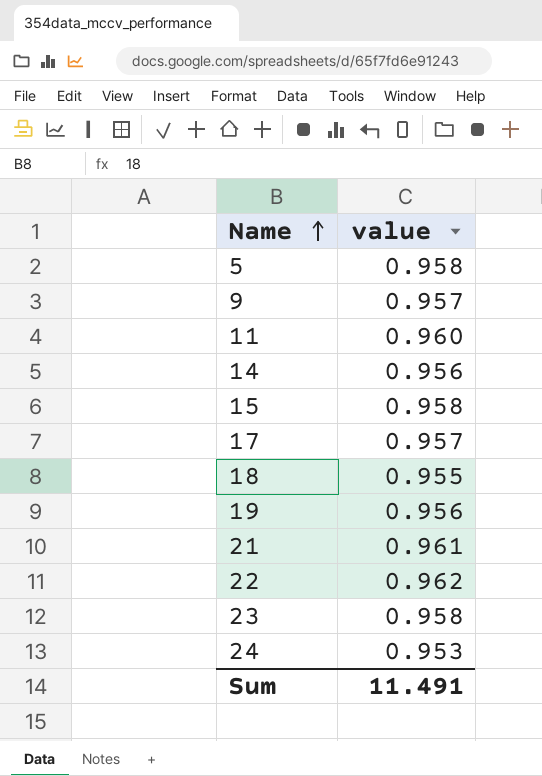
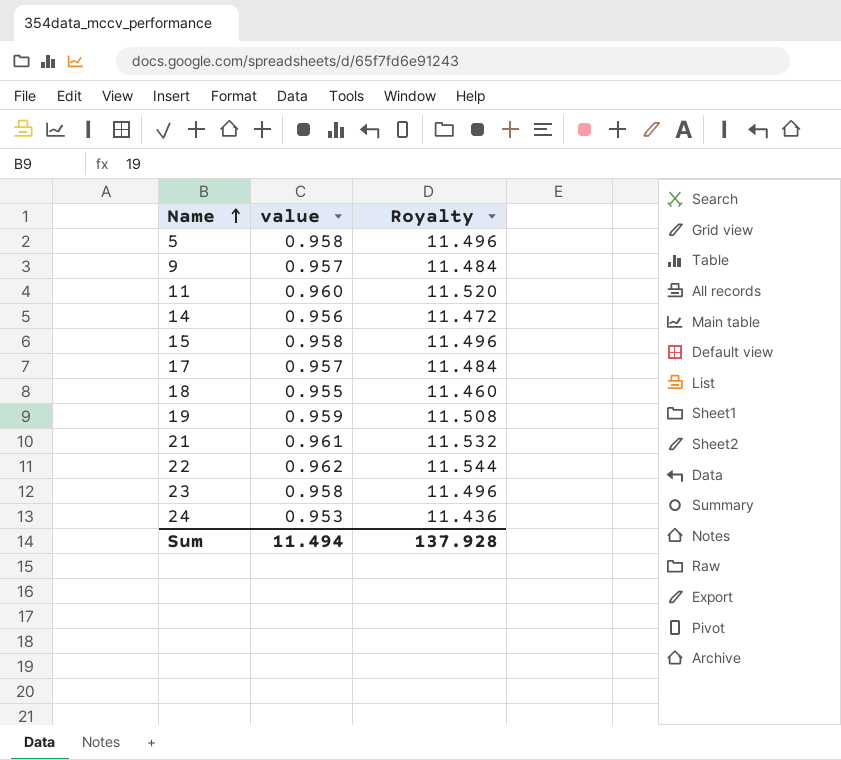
column Royalty | formula: none -> [value] * 12
19 | value: 0.956 -> 0.959
Sum | value: 11.491 -> 11.494

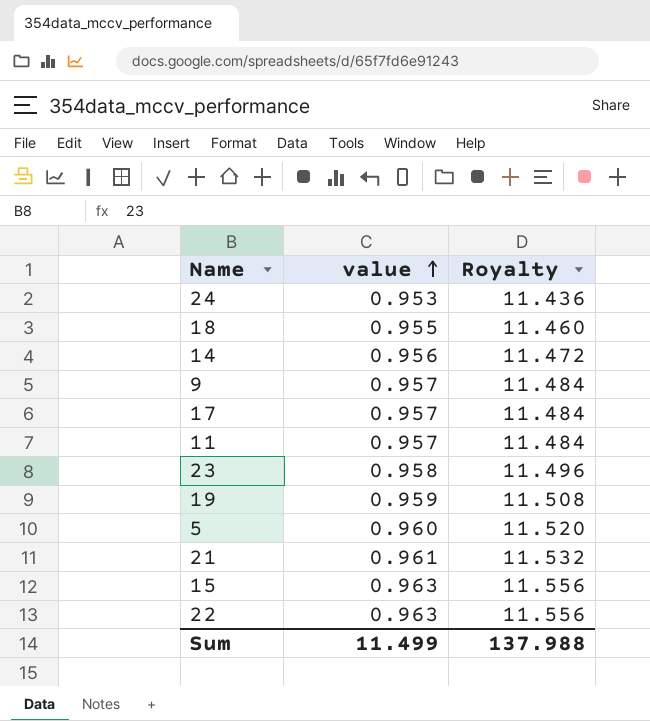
row order: Name ascending -> value ascending
11 | value: 0.960 -> 0.957
11 | Royalty: 11.520 -> 11.484
5 | value: 0.958 -> 0.960
5 | Royalty: 11.496 -> 11.520
15 | value: 0.958 -> 0.963
15 | Royalty: 11.496 -> 11.556
22 | value: 0.962 -> 0.963
22 | Royalty: 11.544 -> 11.556
Sum | value: 11.494 -> 11.499
Sum | Royalty: 137.928 -> 137.988

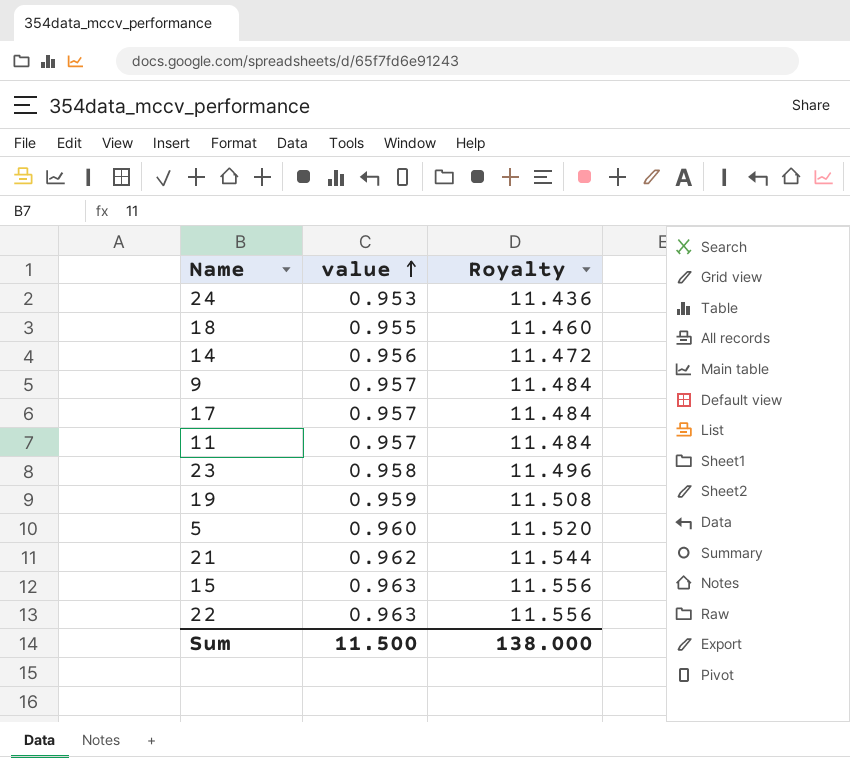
21 | value: 0.961 -> 0.962
21 | Royalty: 11.532 -> 11.544
Sum | value: 11.499 -> 11.500
Sum | Royalty: 137.988 -> 138.000

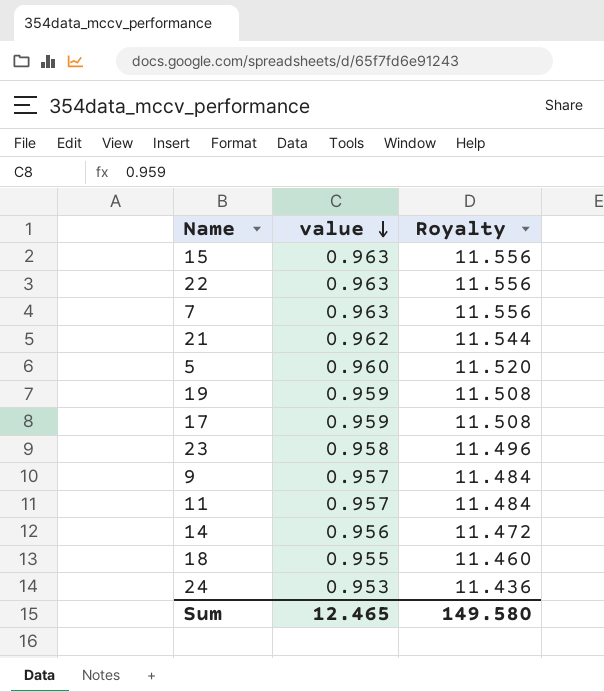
row order: value ascending -> value descending
row 7: none -> 0.963 | 11.556
17 | value: 0.957 -> 0.959
17 | Royalty: 11.484 -> 11.508
Sum | value: 11.500 -> 12.465
Sum | Royalty: 138.000 -> 149.580

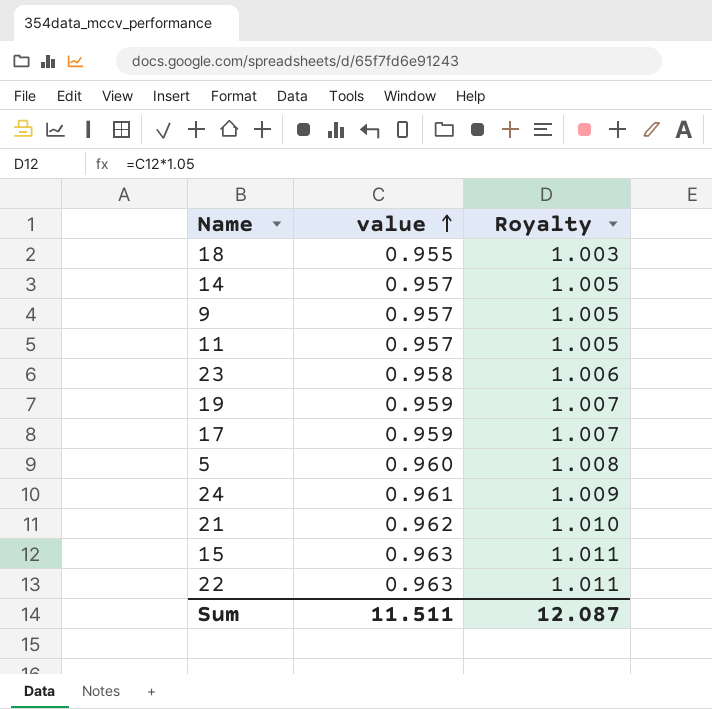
row order: value descending -> value ascending
column Royalty | formula: [value] * 12 -> [value] * 1.05
row 7: 0.963 | 11.556 -> none
14 | value: 0.956 -> 0.957
24 | value: 0.953 -> 0.961
Sum | value: 12.465 -> 11.511
Sum | Royalty: 149.580 -> 12.087

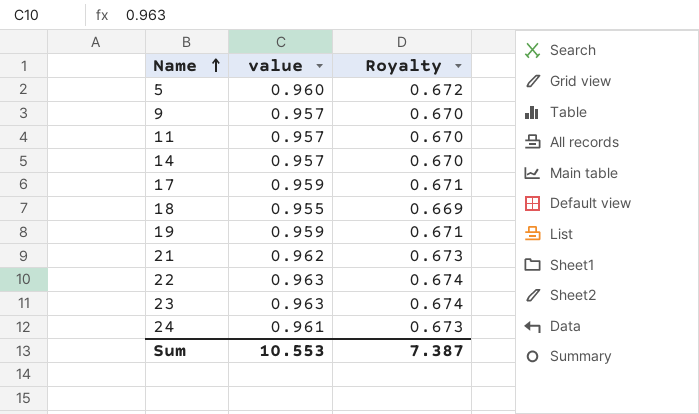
row order: value ascending -> Name ascending
column Royalty | formula: [value] * 1.05 -> [value] * 0.7
row 15: 0.963 | 1.011 -> none
23 | value: 0.958 -> 0.963
Sum | value: 11.511 -> 10.553
Sum | Royalty: 12.087 -> 7.387

